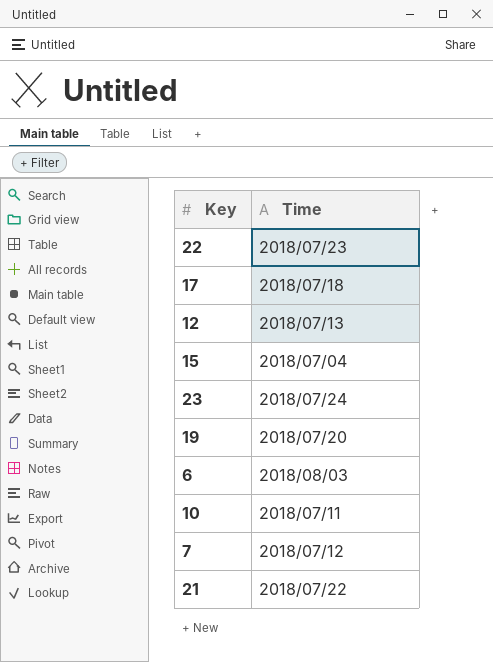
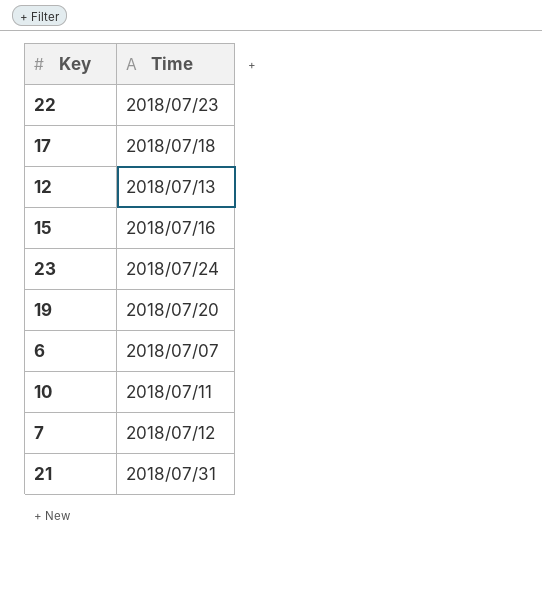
15 | Time: 2018/07/04 -> 2018/07/16
6 | Time: 2018/08/03 -> 2018/07/07
21 | Time: 2018/07/22 -> 2018/07/31

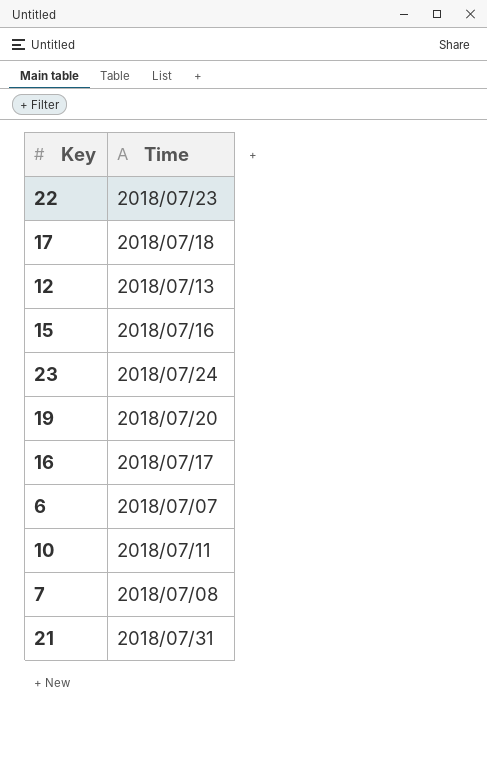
row 16: none -> 2018/07/17
7 | Time: 2018/07/12 -> 2018/07/08

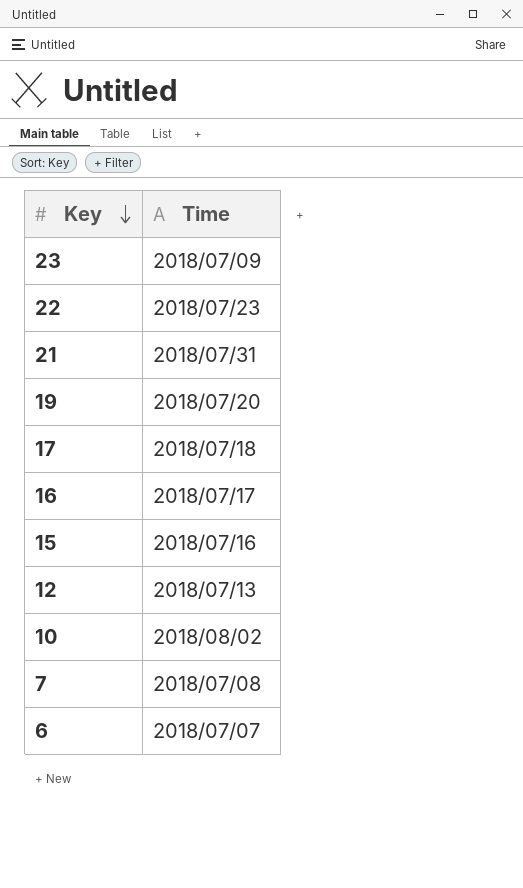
row order: none -> Key descending
23 | Time: 2018/07/24 -> 2018/07/09
10 | Time: 2018/07/11 -> 2018/08/02

